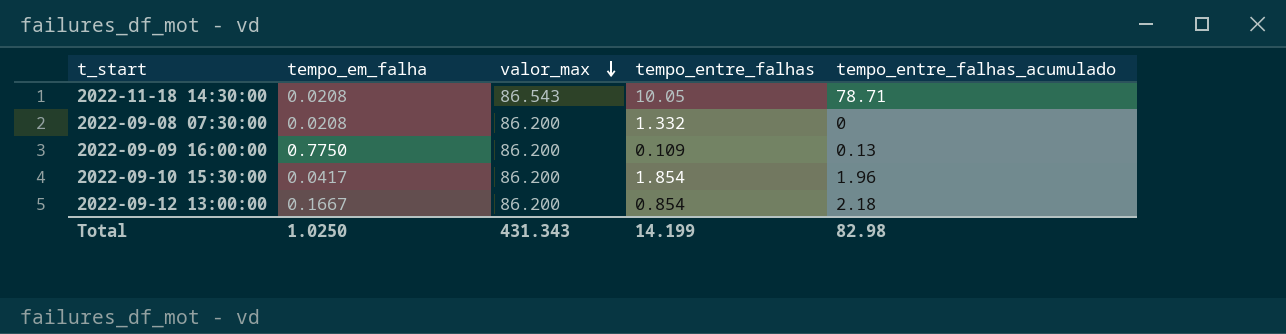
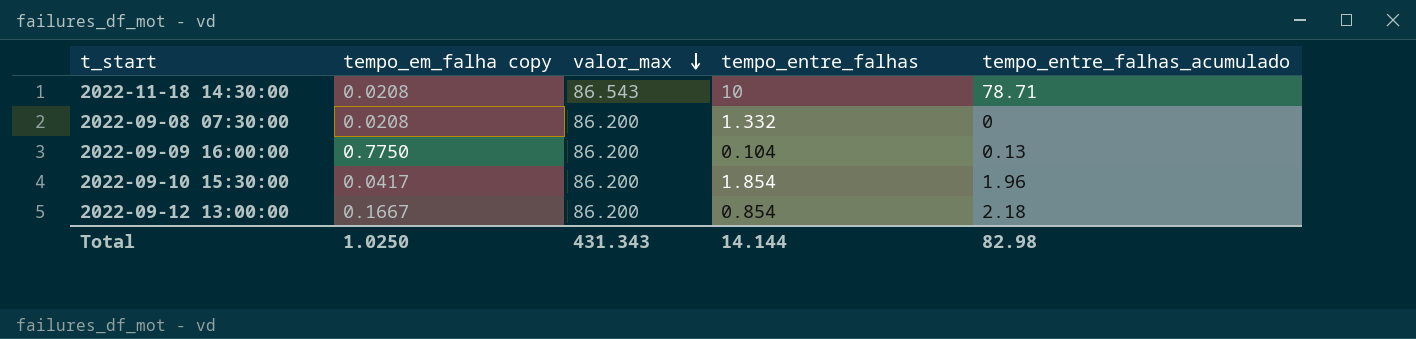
column name: tempo_em_falha -> tempo_em_falha copy
2022-11-18 14:30:00 | tempo_entre_falhas: 10.05 -> 10
2022-09-09 16:00:00 | tempo_entre_falhas: 0.109 -> 0.104
Total | tempo_entre_falhas: 14.199 -> 14.144

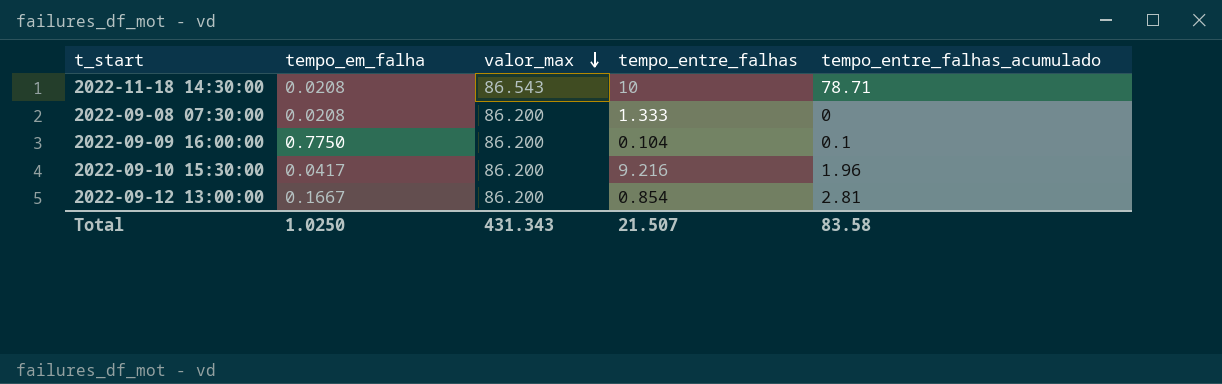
column name: tempo_em_falha copy -> tempo_em_falha
2022-09-08 07:30:00 | tempo_entre_falhas: 1.332 -> 1.333
2022-09-09 16:00:00 | tempo_entre_falhas_acumulado: 0.13 -> 0.1
2022-09-10 15:30:00 | tempo_entre_falhas: 1.854 -> 9.216
2022-09-12 13:00:00 | tempo_entre_falhas_acumulado: 2.18 -> 2.81
Total | tempo_entre_falhas: 14.144 -> 21.507
Total | tempo_entre_falhas_acumulado: 82.98 -> 83.58

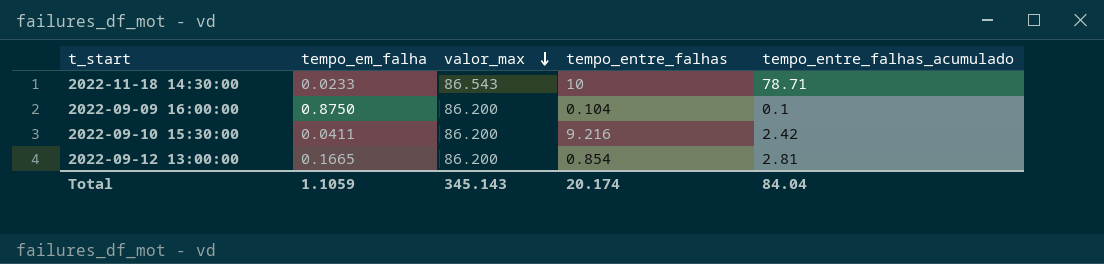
row 2022-09-08 07:30:00: 0.0208 | 86.200 | 1.333 | 0 -> none
2022-11-18 14:30:00 | tempo_em_falha: 0.0208 -> 0.0233
2022-09-09 16:00:00 | tempo_em_falha: 0.7750 -> 0.8750
2022-09-10 15:30:00 | tempo_em_falha: 0.0417 -> 0.0411
2022-09-10 15:30:00 | tempo_entre_falhas_acumulado: 1.96 -> 2.42
2022-09-12 13:00:00 | tempo_em_falha: 0.1667 -> 0.1665
Total | tempo_em_falha: 1.0250 -> 1.1059
Total | valor_max: 431.343 -> 345.143
Total | tempo_entre_falhas: 21.507 -> 20.174
Total | tempo_entre_falhas_acumulado: 83.58 -> 84.04

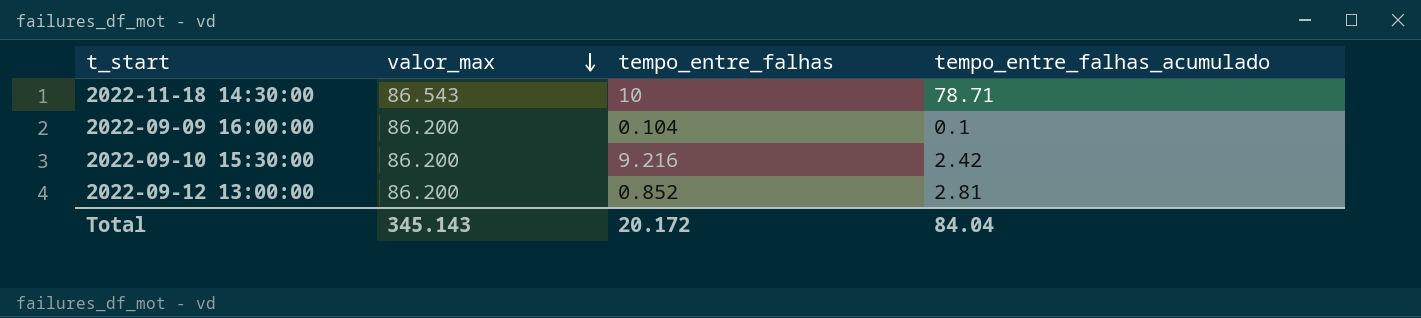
column tempo_em_falha | position: 2 -> none
2022-09-12 13:00:00 | tempo_entre_falhas: 0.854 -> 0.852
Total | tempo_entre_falhas: 20.174 -> 20.172

